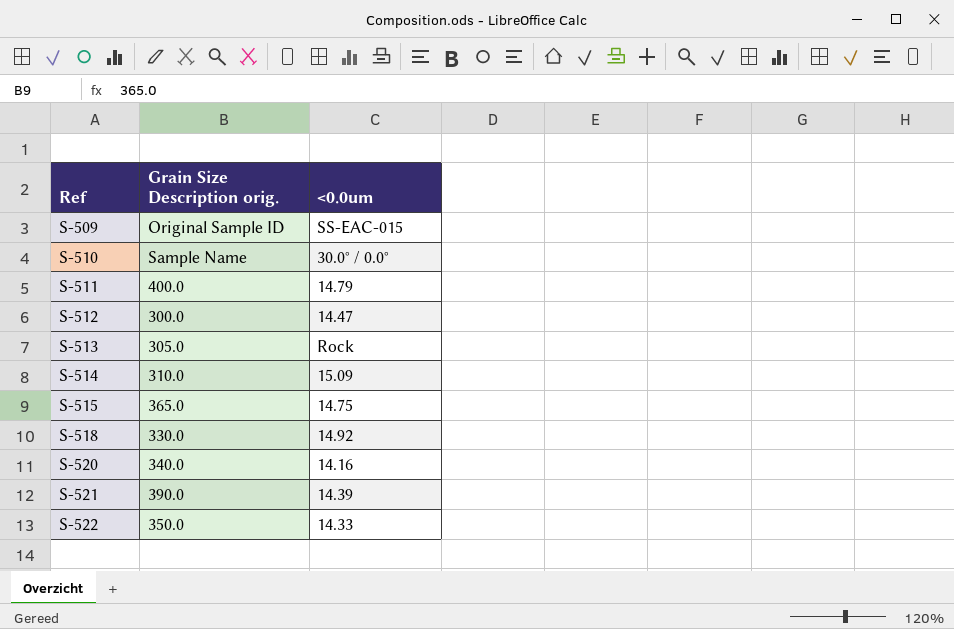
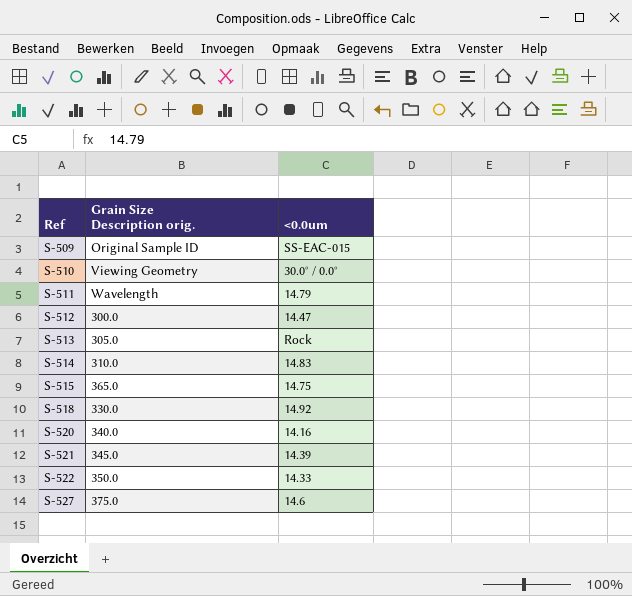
S-510 | Grain Size Description orig.: Sample Name -> Viewing Geometry
S-511 | Grain Size Description orig.: 400.0 -> Wavelength
S-514 | <0.0um: 15.09 -> 14.83
S-521 | Grain Size Description orig.: 390.0 -> 345.0
row S-527: none -> 375.0 | 14.6

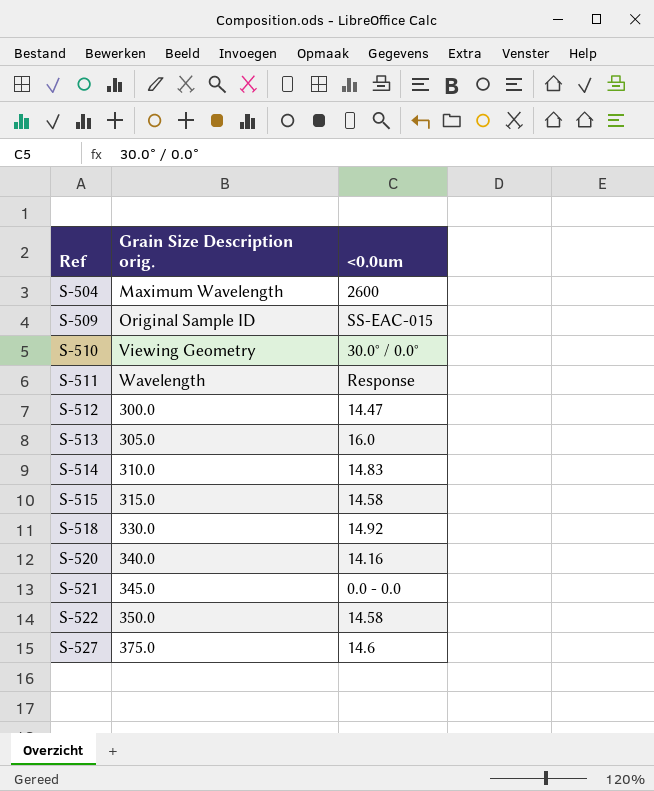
row S-504: none -> Maximum Wavelength | 2600
S-511 | <0.0um: 14.79 -> Response
S-513 | <0.0um: Rock -> 16.0
S-515 | Grain Size Description orig.: 365.0 -> 315.0
S-515 | <0.0um: 14.75 -> 14.58
S-521 | <0.0um: 14.39 -> 0.0 - 0.0
S-522 | <0.0um: 14.33 -> 14.58

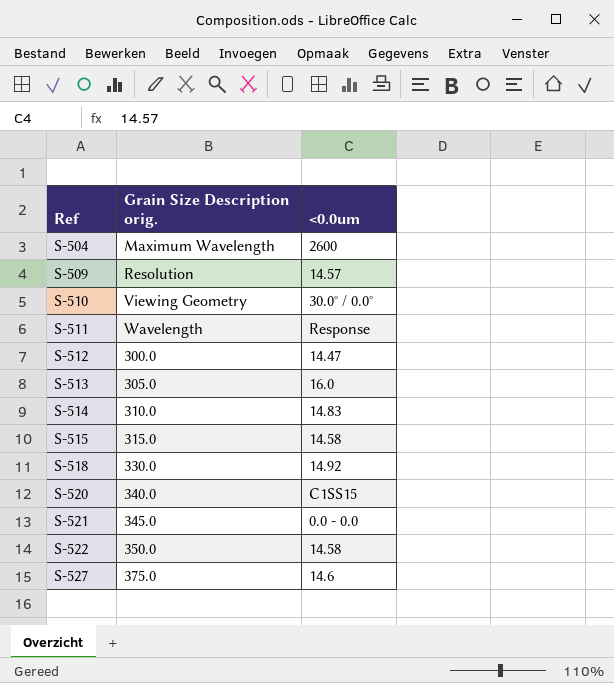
S-509 | Grain Size Description orig.: Original Sample ID -> Resolution
S-509 | <0.0um: SS-EAC-015 -> 14.57
S-520 | <0.0um: 14.16 -> C1SS15

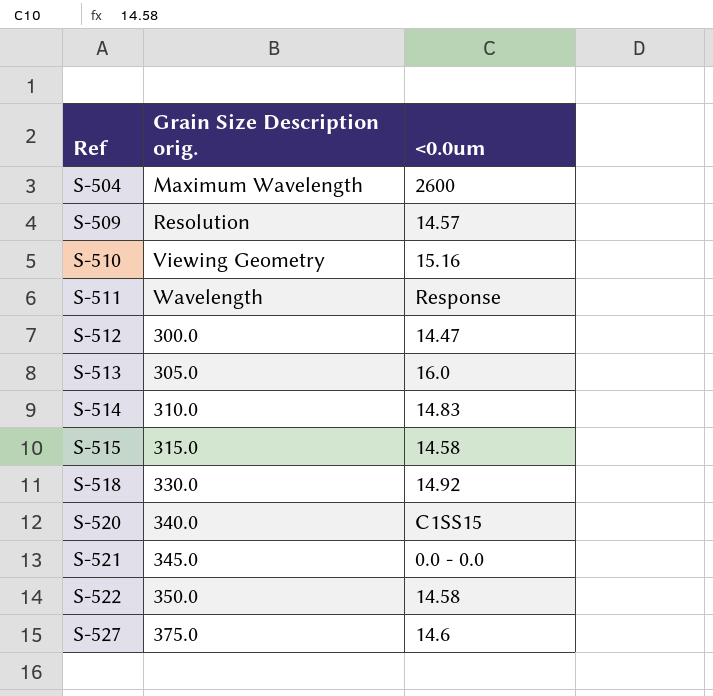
S-510 | <0.0um: 30.0° / 0.0° -> 15.16

